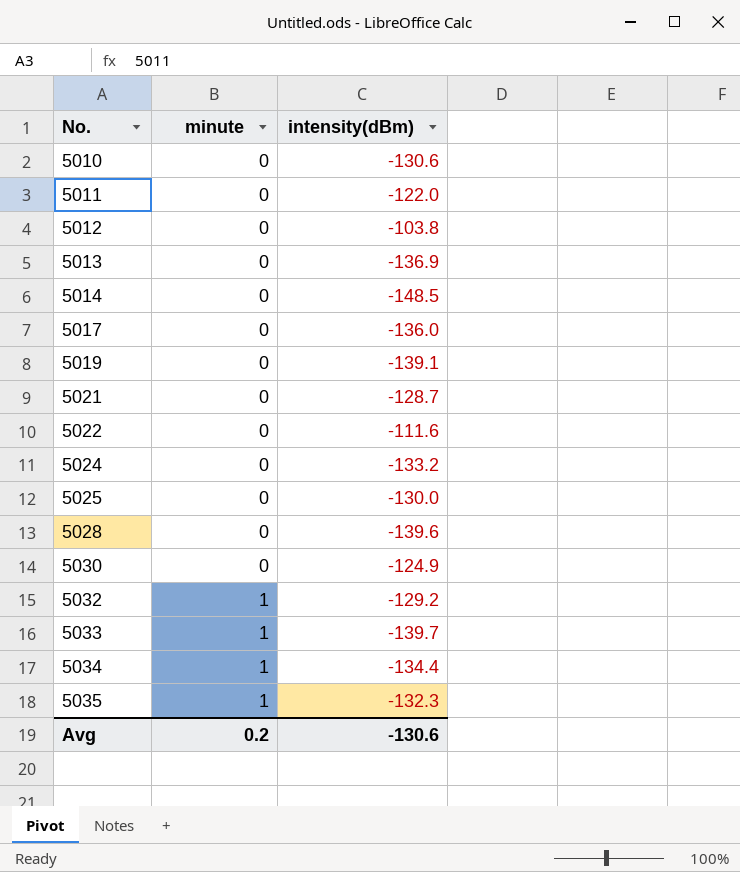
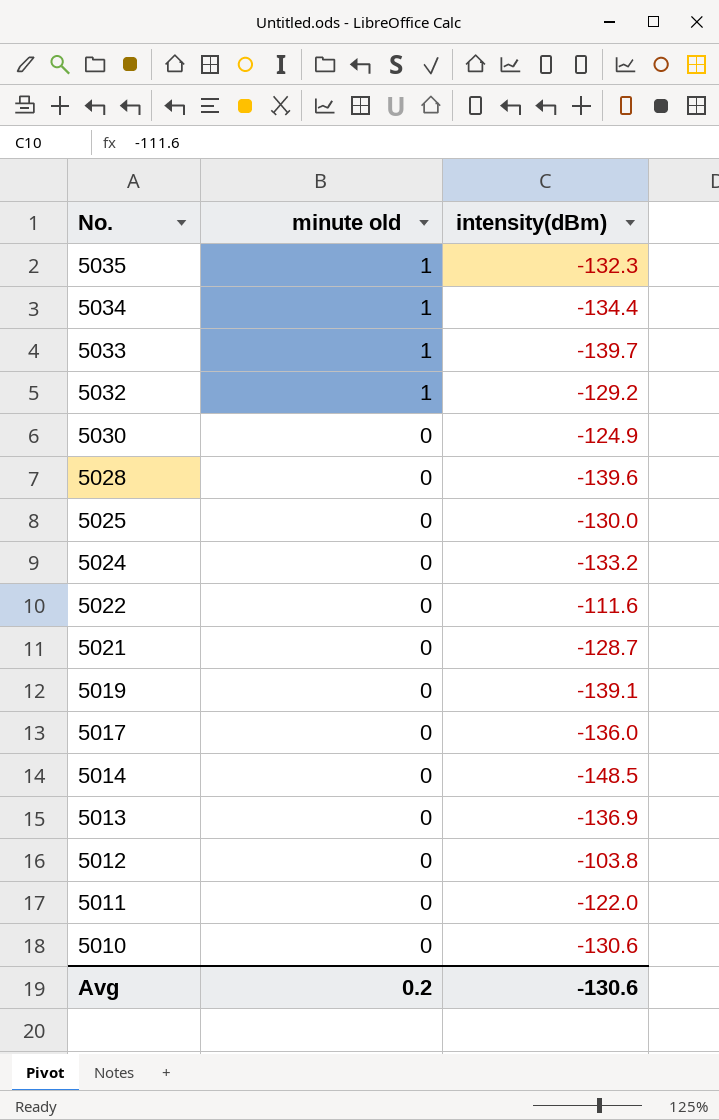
row order: No. ascending -> No. descending
column name: minute -> minute old

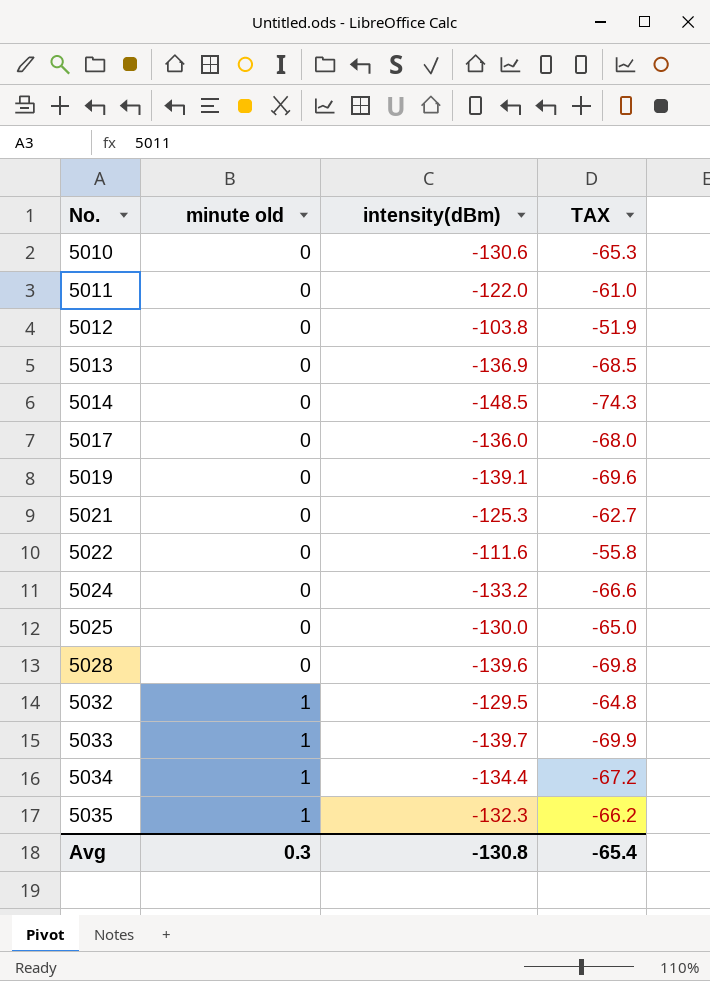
row order: No. descending -> No. ascending
column TAX | formula: none -> [intensity(dBm)] * 0.5
row 5030: 0 | -124.9 -> none
5021 | intensity(dBm): -128.7 -> -125.3
5032 | intensity(dBm): -129.2 -> -129.5
Avg | minute old: 0.2 -> 0.3
Avg | intensity(dBm): -130.6 -> -130.8

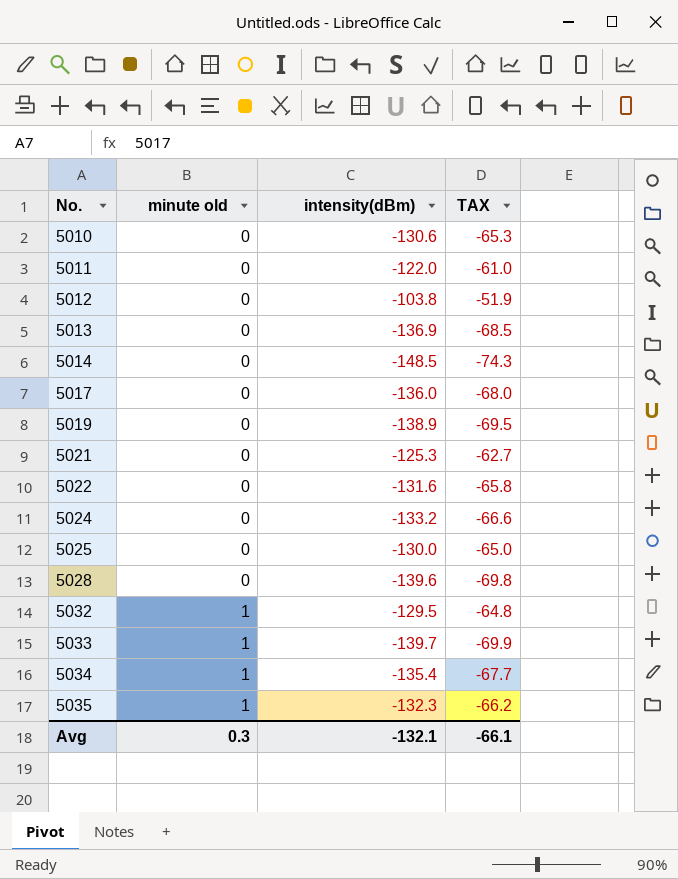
5019 | intensity(dBm): -139.1 -> -138.9
5019 | TAX: -69.6 -> -69.5
5022 | intensity(dBm): -111.6 -> -131.6
5022 | TAX: -55.8 -> -65.8
5034 | intensity(dBm): -134.4 -> -135.4
5034 | TAX: -67.2 -> -67.7
Avg | intensity(dBm): -130.8 -> -132.1
Avg | TAX: -65.4 -> -66.1

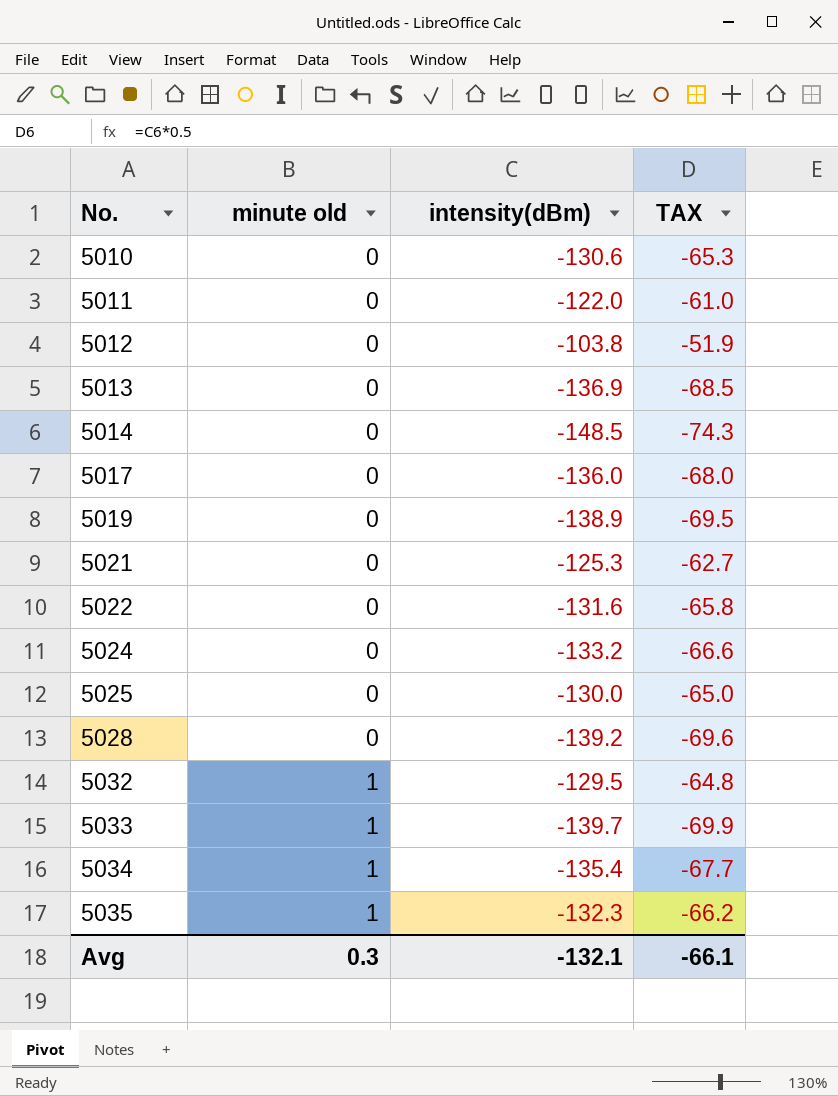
5028 | intensity(dBm): -139.6 -> -139.2
5028 | TAX: -69.8 -> -69.6

